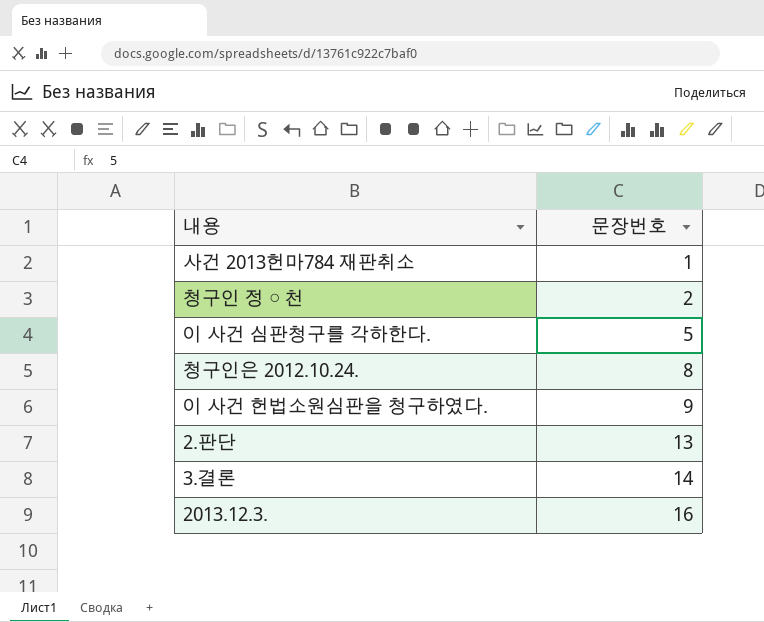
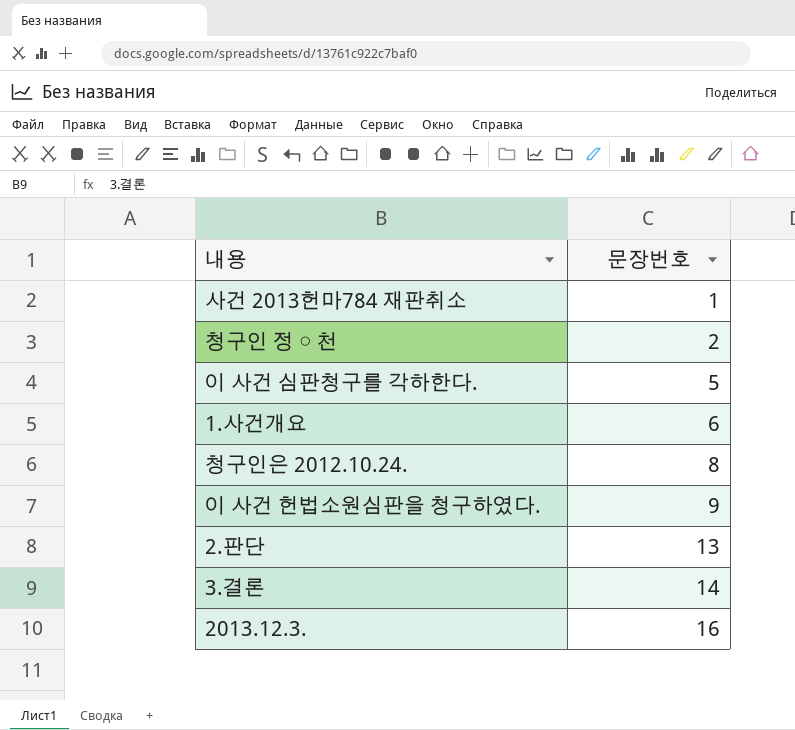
row 1.사건개요: none -> 6

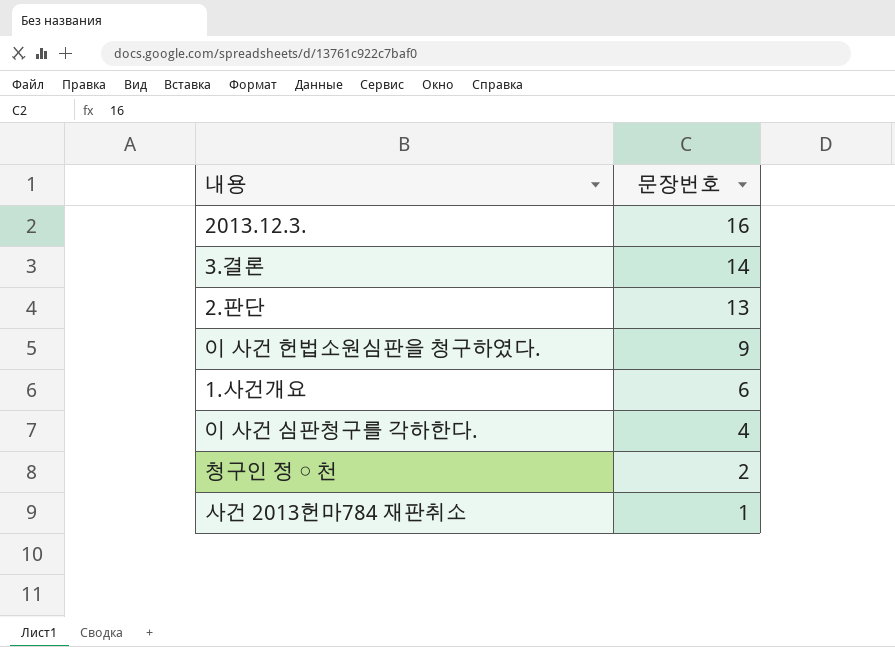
row order: 문장번호 ascending -> 문장번호 descending
row 청구인은 2012.10.24.: 8 -> none
이 사건 심판청구를 각하한다. | 문장번호: 5 -> 4

